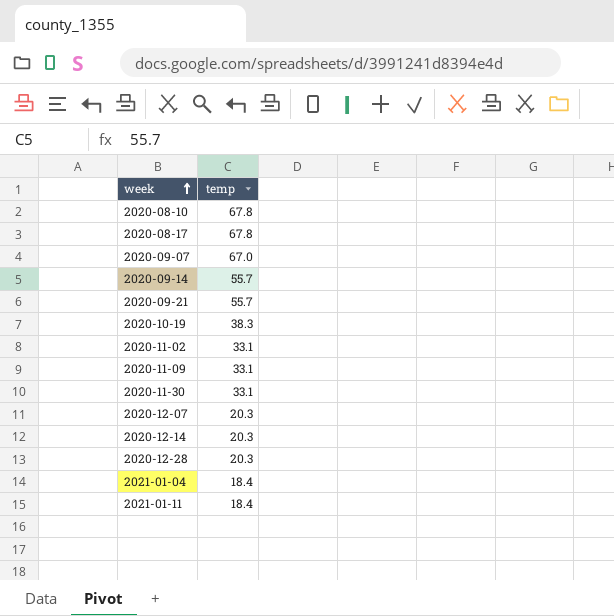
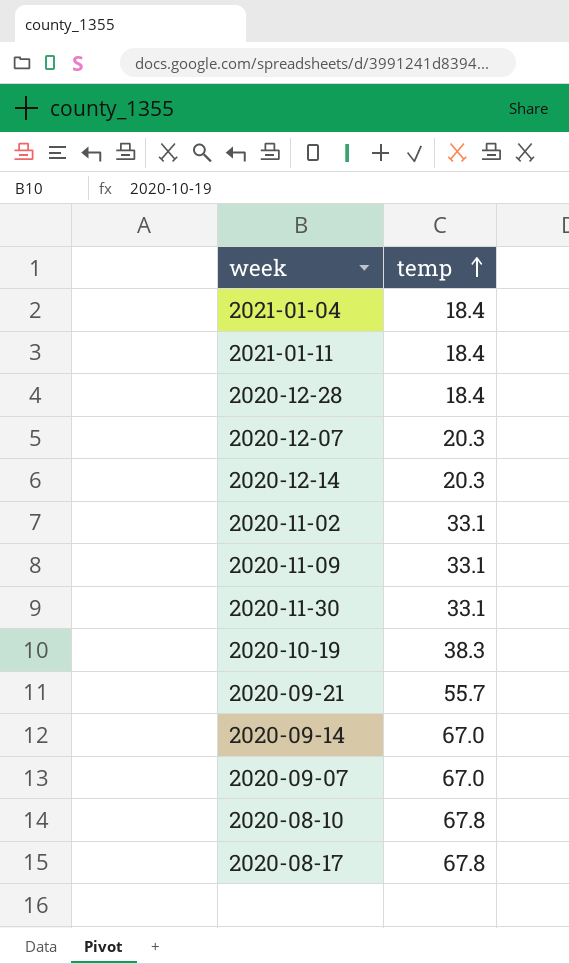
row order: week ascending -> temp ascending
2020-12-28 | temp: 20.3 -> 18.4
2020-09-14 | temp: 55.7 -> 67.0

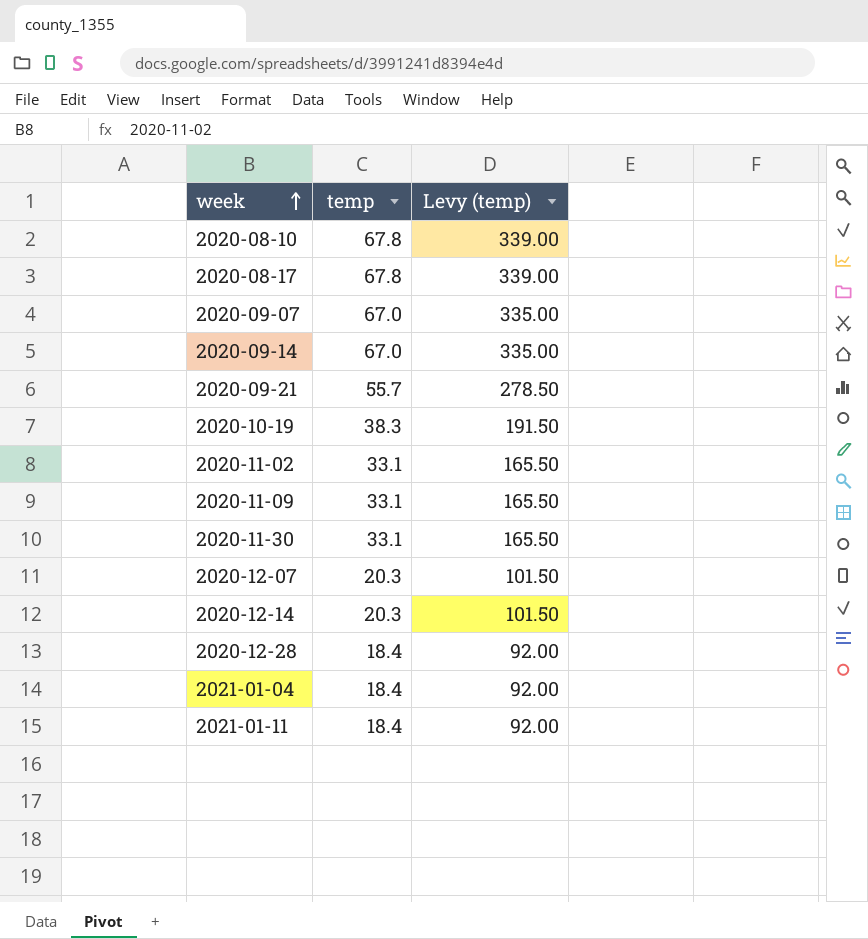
row order: temp ascending -> week ascending
column Levy (temp) | formula: none -> [temp] * 5

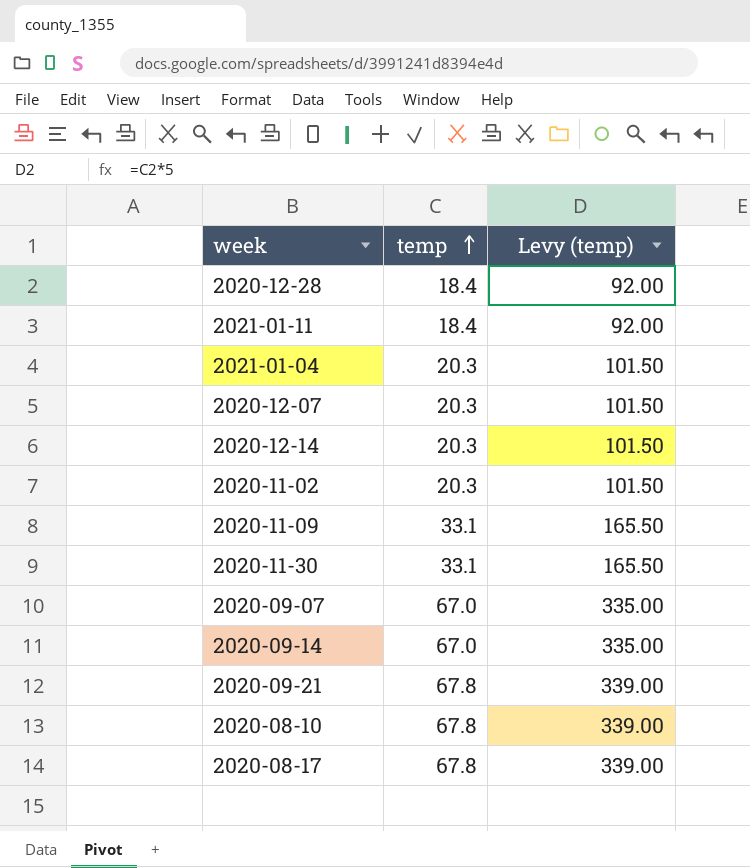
row order: week ascending -> temp ascending
row 2020-10-19: 38.3 | 191.50 -> none
2021-01-04 | temp: 18.4 -> 20.3
2021-01-04 | Levy (temp): 92.00 -> 101.50
2020-11-02 | temp: 33.1 -> 20.3
2020-11-02 | Levy (temp): 165.50 -> 101.50
2020-09-21 | temp: 55.7 -> 67.8
2020-09-21 | Levy (temp): 278.50 -> 339.00

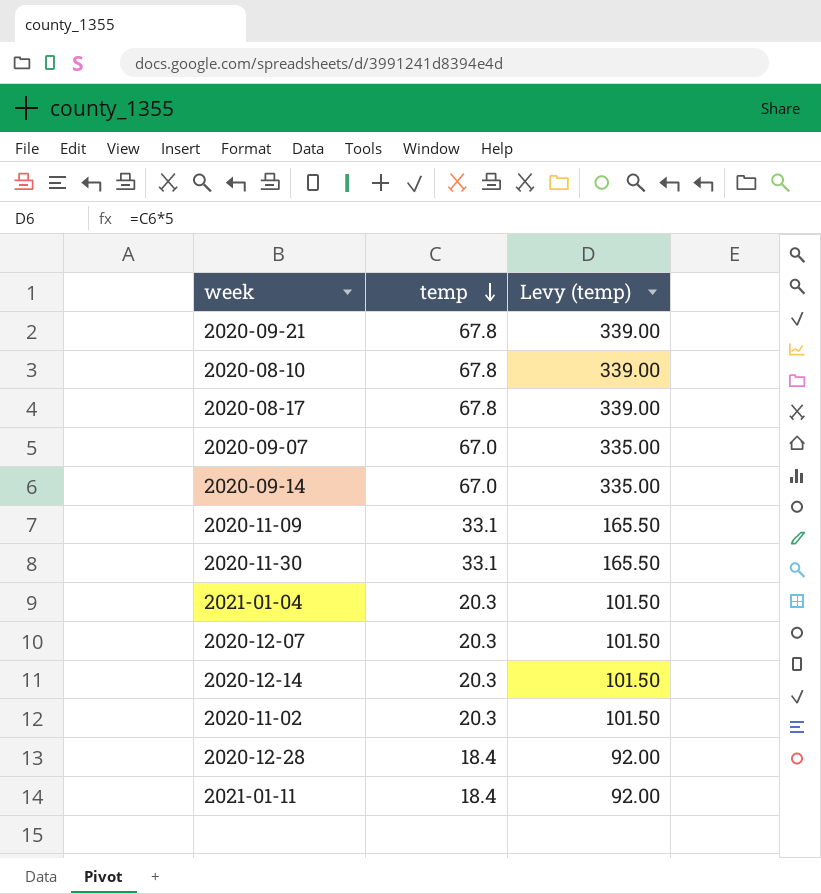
row order: temp ascending -> temp descending

